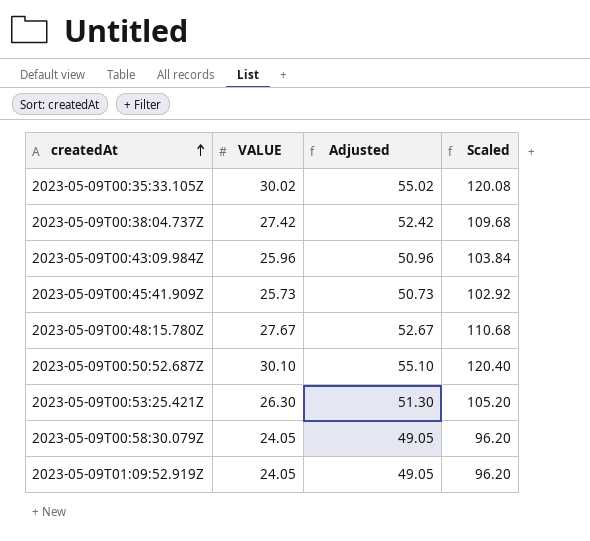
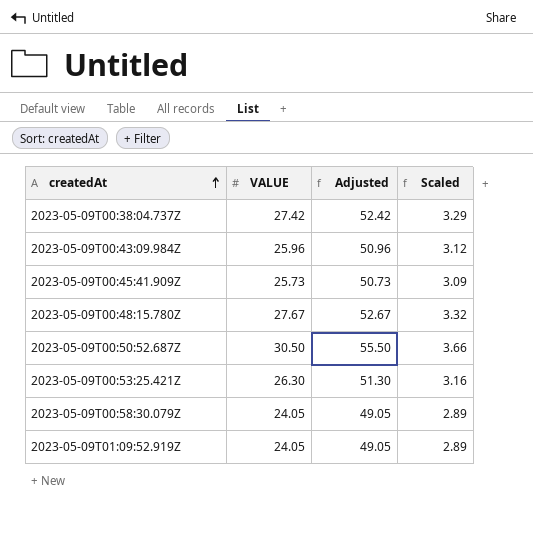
column Scaled | formula: [VALUE] * 4 -> [VALUE] * 0.12
row 2023-05-09T00:35:33.105Z: 30.02 | 55.02 | 120.08 -> none
2023-05-09T00:50:52.687Z | VALUE: 30.10 -> 30.50
2023-05-09T00:50:52.687Z | Adjusted: 55.10 -> 55.50

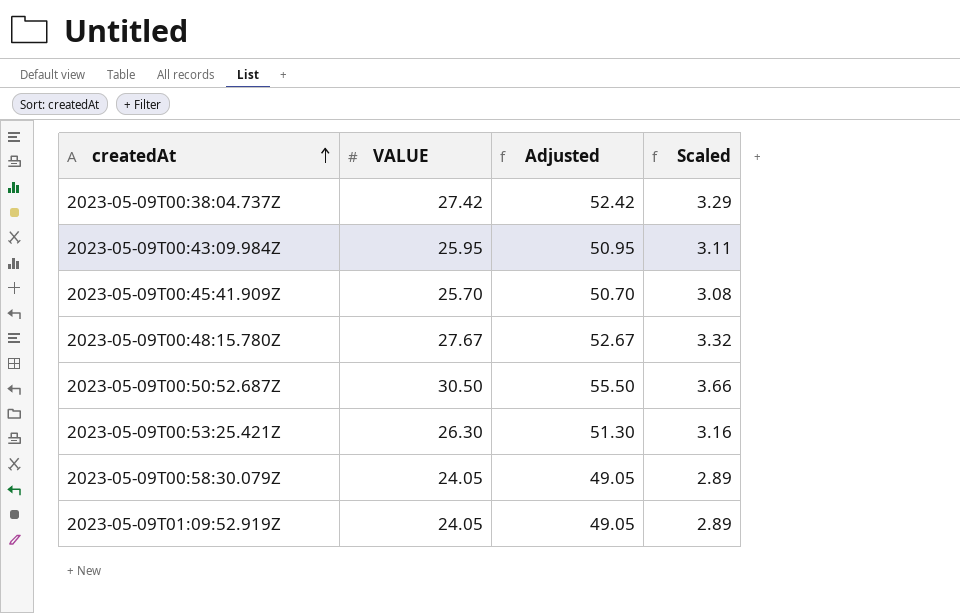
2023-05-09T00:43:09.984Z | VALUE: 25.96 -> 25.95
2023-05-09T00:43:09.984Z | Adjusted: 50.96 -> 50.95
2023-05-09T00:43:09.984Z | Scaled: 3.12 -> 3.11
2023-05-09T00:45:41.909Z | VALUE: 25.73 -> 25.70
2023-05-09T00:45:41.909Z | Adjusted: 50.73 -> 50.70
2023-05-09T00:45:41.909Z | Scaled: 3.09 -> 3.08

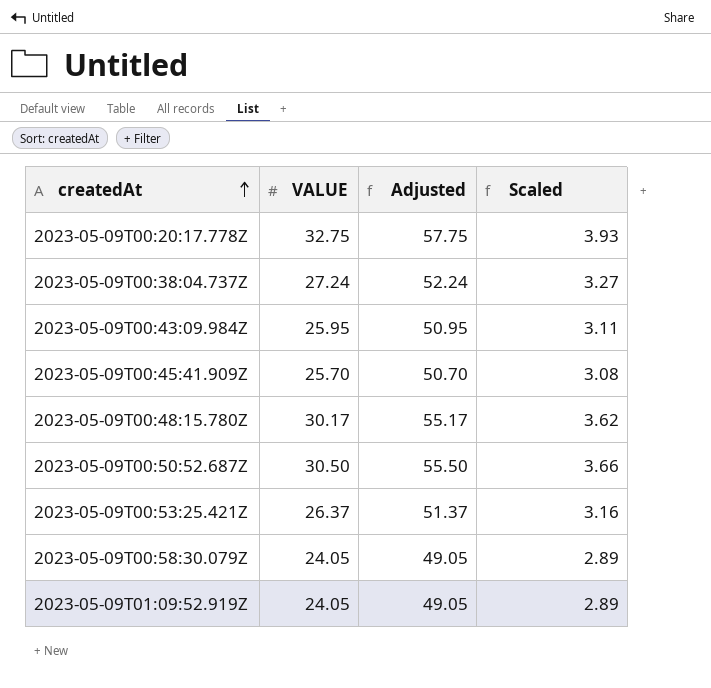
row 2023-05-09T00:20:17.778Z: none -> 32.75 | 57.75 | 3.93
2023-05-09T00:38:04.737Z | VALUE: 27.42 -> 27.24
2023-05-09T00:38:04.737Z | Adjusted: 52.42 -> 52.24
2023-05-09T00:38:04.737Z | Scaled: 3.29 -> 3.27
2023-05-09T00:48:15.780Z | VALUE: 27.67 -> 30.17
2023-05-09T00:48:15.780Z | Adjusted: 52.67 -> 55.17
2023-05-09T00:48:15.780Z | Scaled: 3.32 -> 3.62
2023-05-09T00:53:25.421Z | VALUE: 26.30 -> 26.37
2023-05-09T00:53:25.421Z | Adjusted: 51.30 -> 51.37

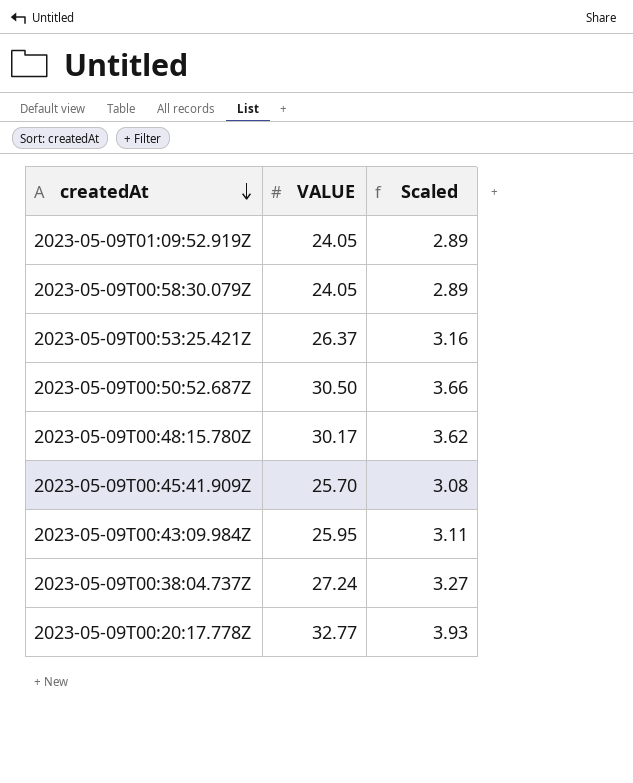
row order: createdAt ascending -> createdAt descending
column Adjusted | formula: [VALUE] + 25 -> none
2023-05-09T00:20:17.778Z | VALUE: 32.75 -> 32.77

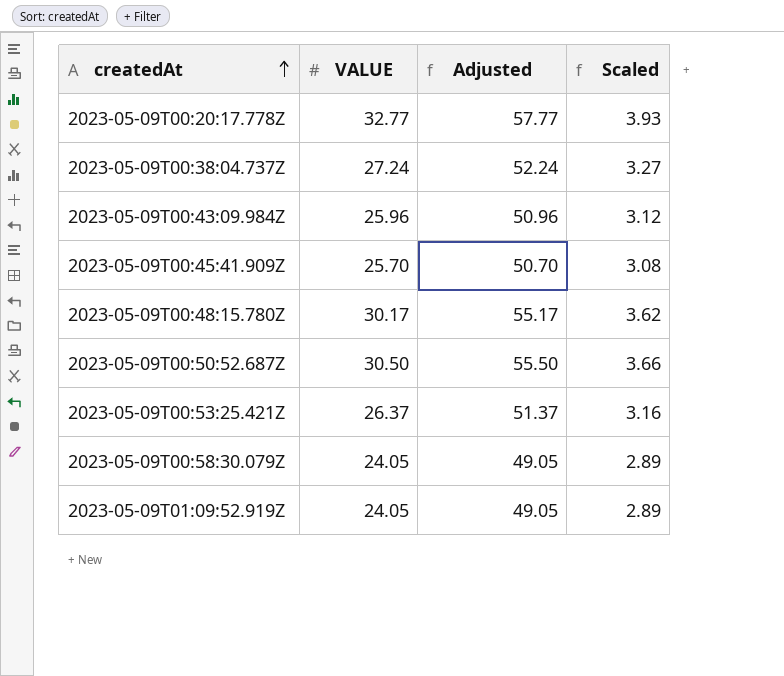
row order: createdAt descending -> createdAt ascending
column Adjusted | formula: none -> [VALUE] + 25
2023-05-09T00:43:09.984Z | VALUE: 25.95 -> 25.96
2023-05-09T00:43:09.984Z | Scaled: 3.11 -> 3.12

